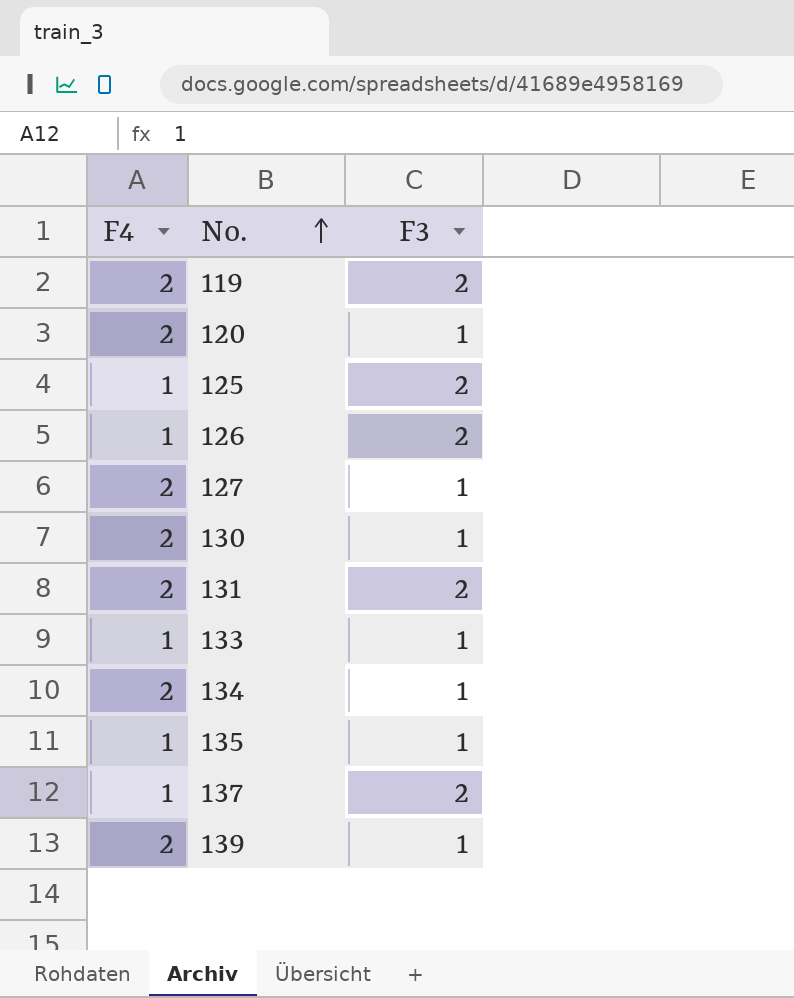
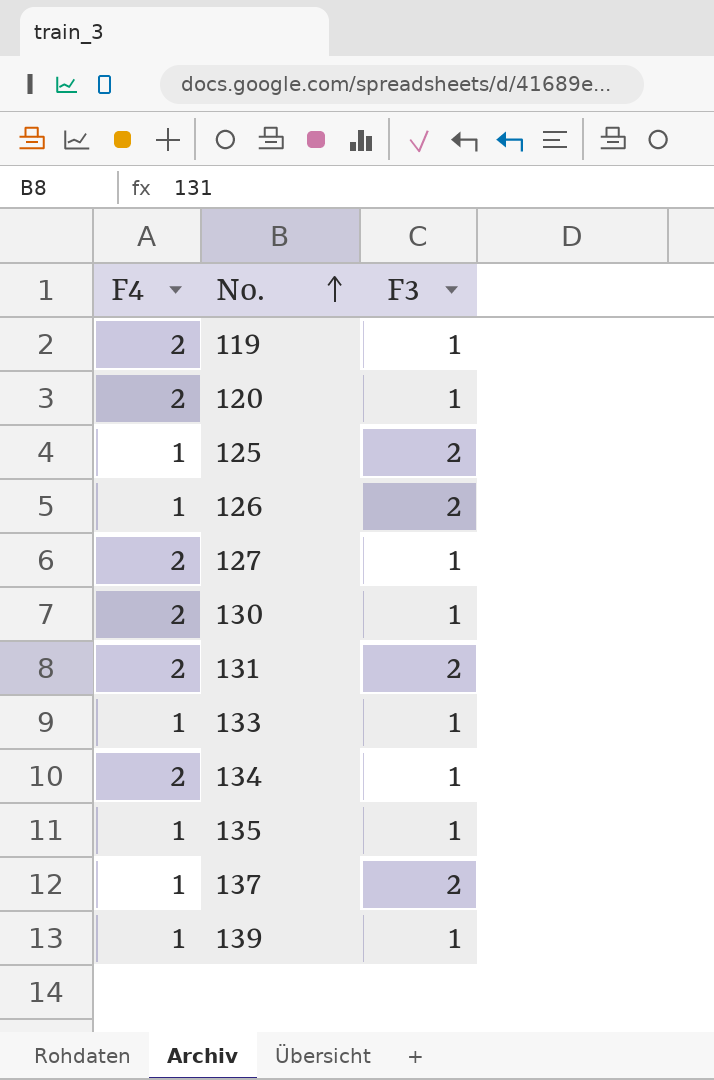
119 | F3: 2 -> 1
139 | F4: 2 -> 1

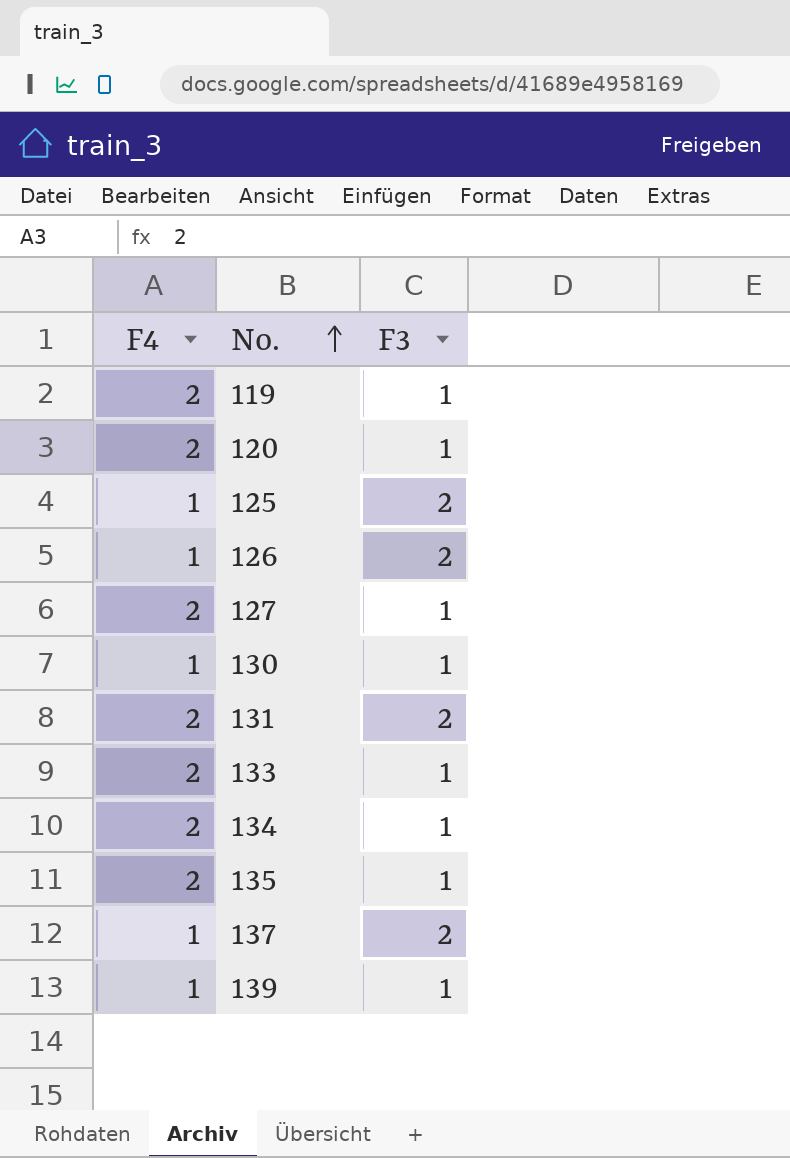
130 | F4: 2 -> 1
133 | F4: 1 -> 2
135 | F4: 1 -> 2

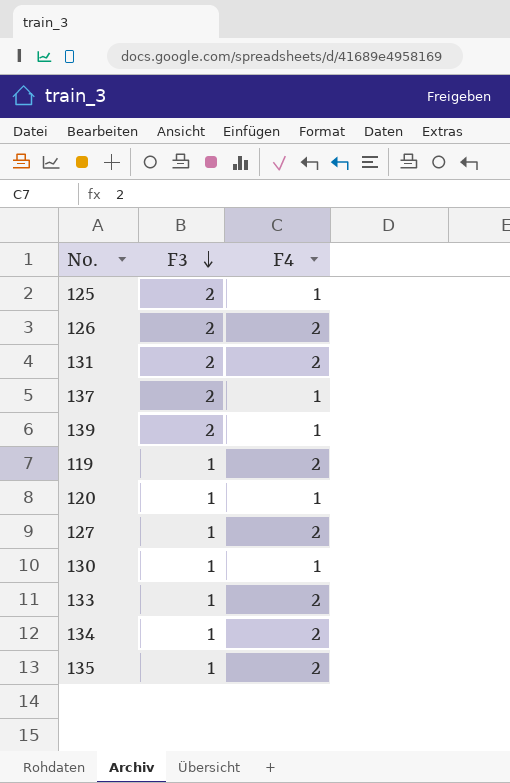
row order: No. ascending -> F3 descending
column F4 | position: 1 -> 3
126 | F4: 1 -> 2
139 | F3: 1 -> 2
120 | F4: 2 -> 1

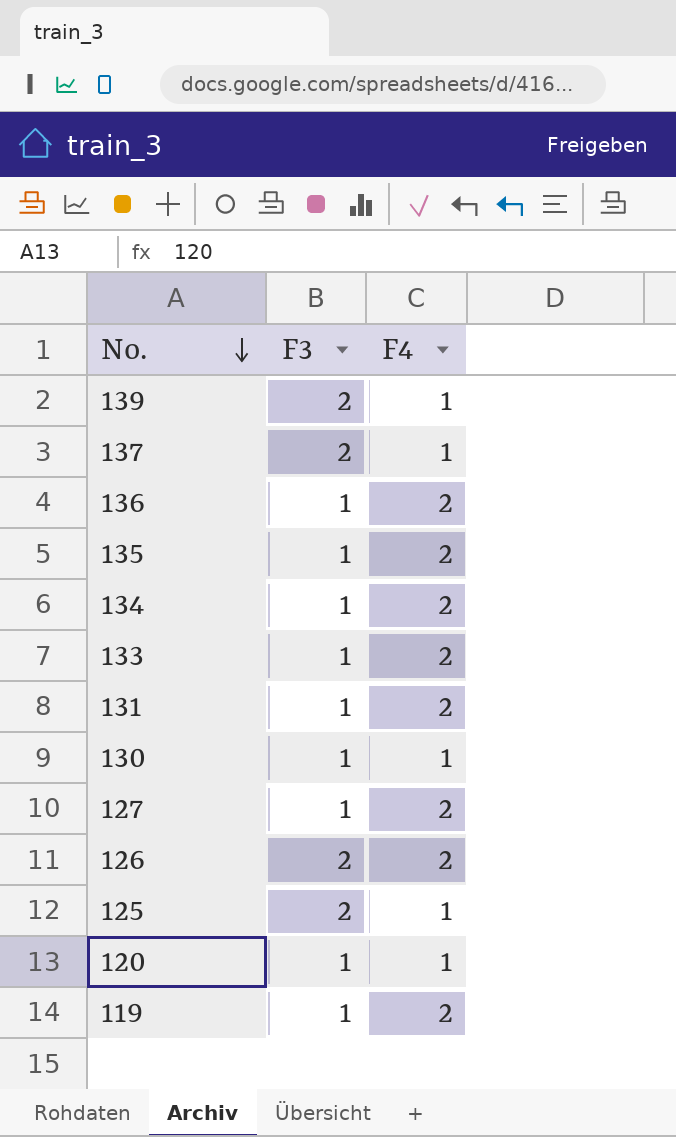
row order: F3 descending -> No. descending
row 136: none -> 1 | 2
131 | F3: 2 -> 1

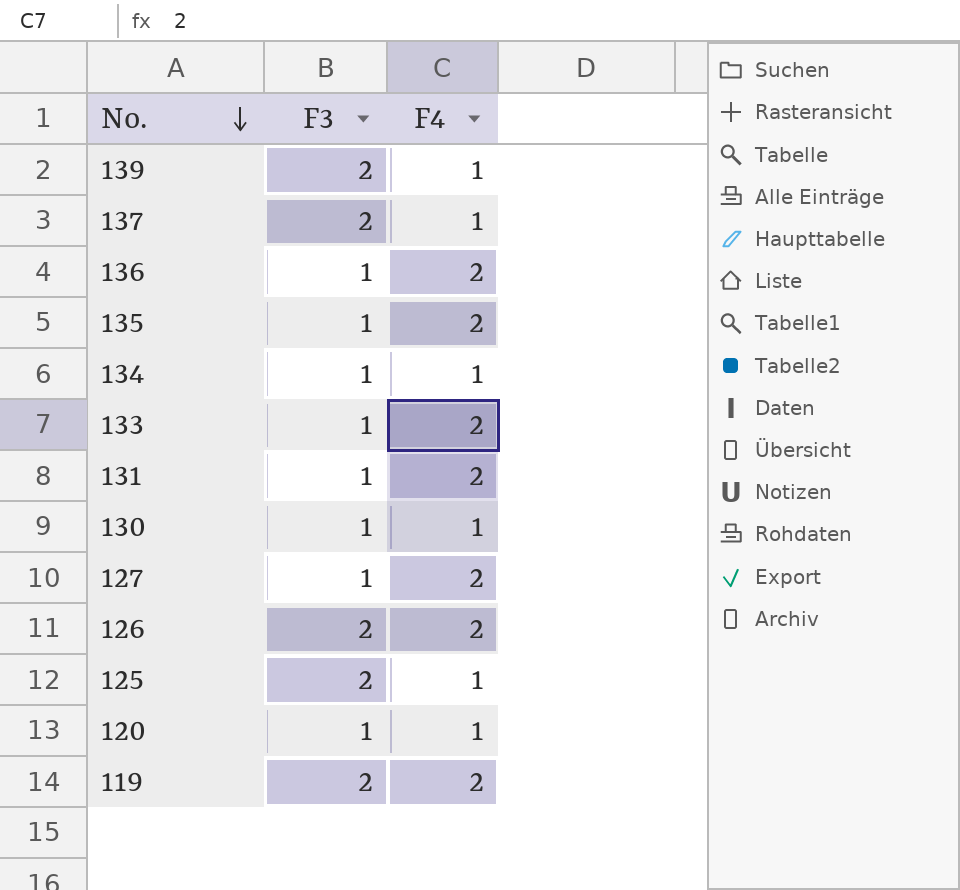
134 | F4: 2 -> 1
119 | F3: 1 -> 2

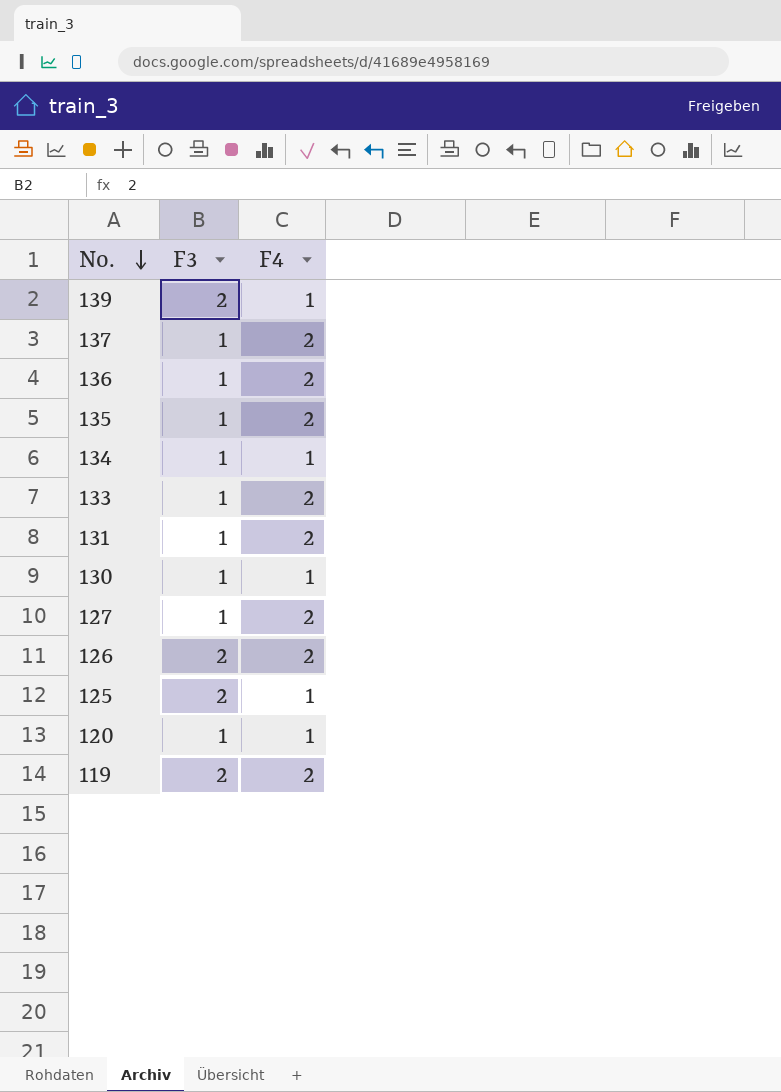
137 | F3: 2 -> 1
137 | F4: 1 -> 2

